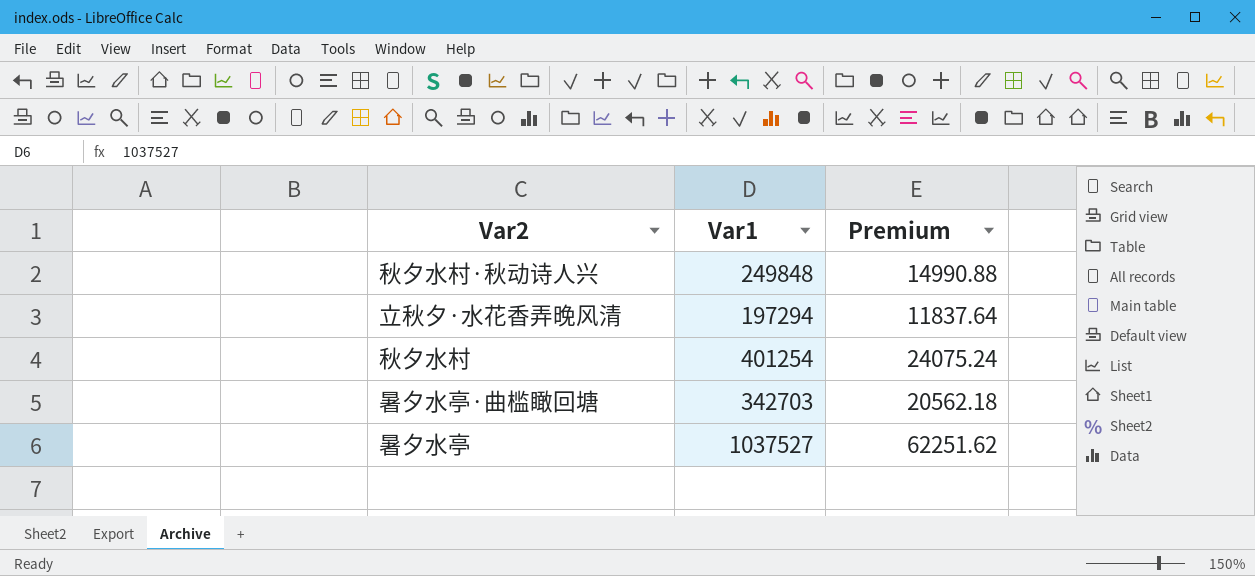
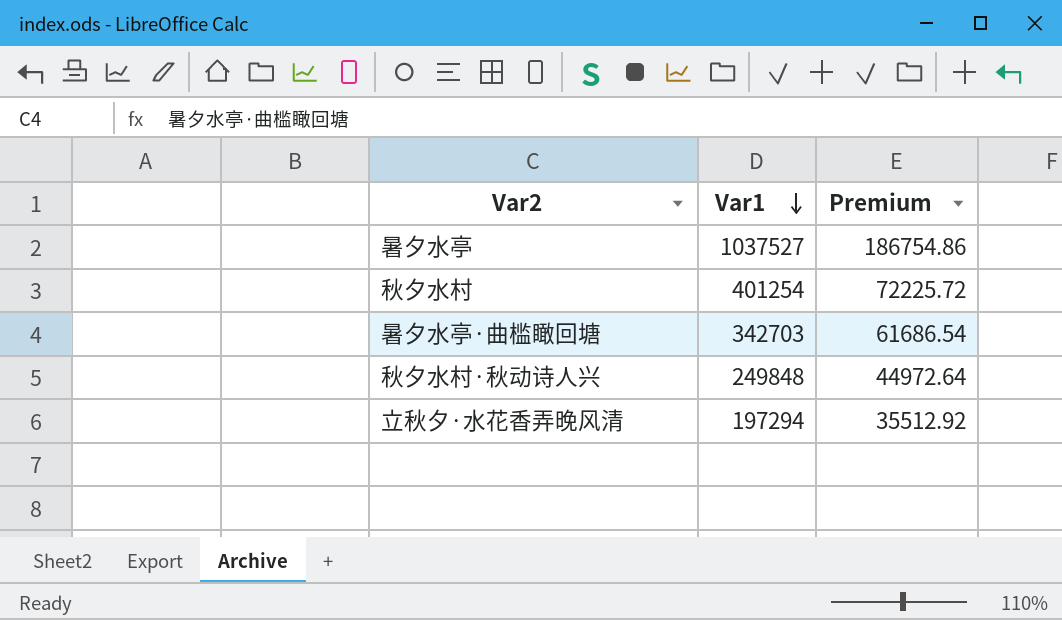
row order: none -> Var1 descending
column Premium | formula: [Var1] * 0.06 -> [Var1] * 0.18

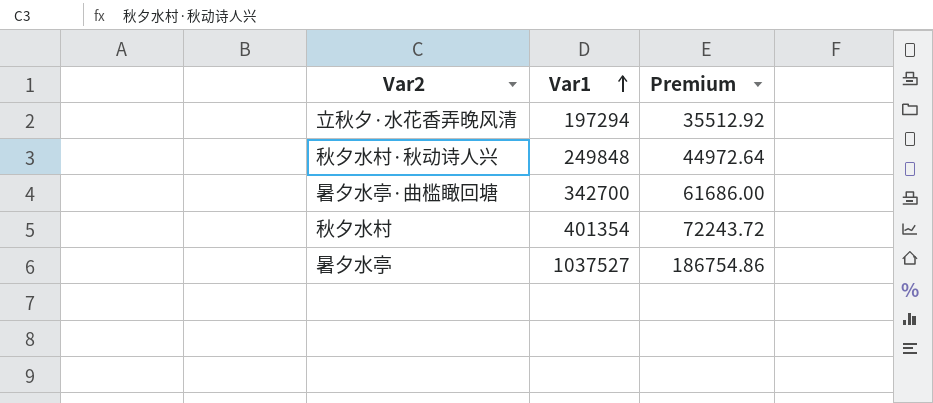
row order: Var1 descending -> Var1 ascending
暑夕水亭·曲槛瞰回塘 | Var1: 342703 -> 342700
暑夕水亭·曲槛瞰回塘 | Premium: 61686.54 -> 61686.00
秋夕水村 | Var1: 401254 -> 401354
秋夕水村 | Premium: 72225.72 -> 72243.72

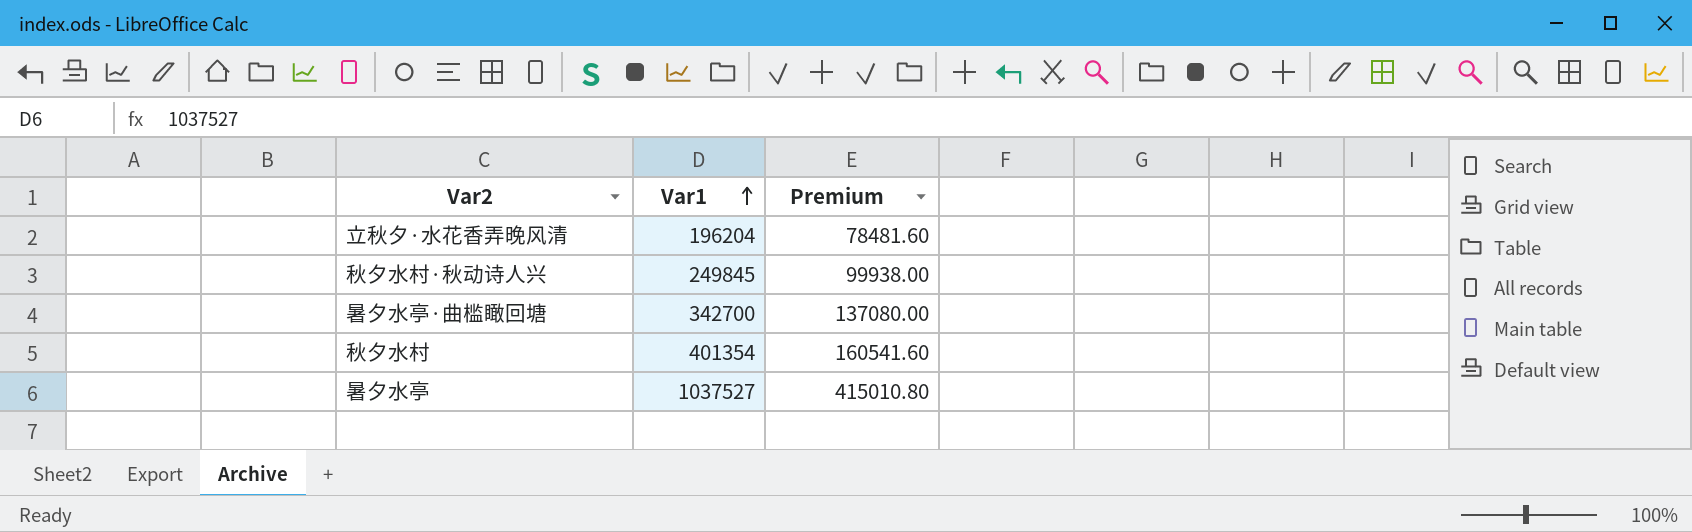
column Premium | formula: [Var1] * 0.18 -> [Var1] * 0.4
立秋夕·水花香弄晚风清 | Var1: 197294 -> 196204
秋夕水村·秋动诗人兴 | Var1: 249848 -> 249845

